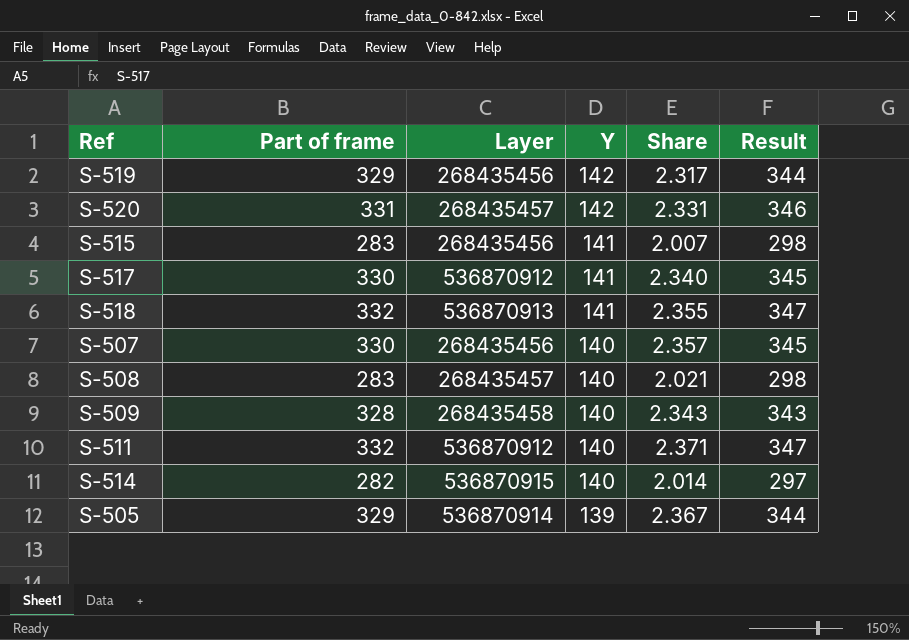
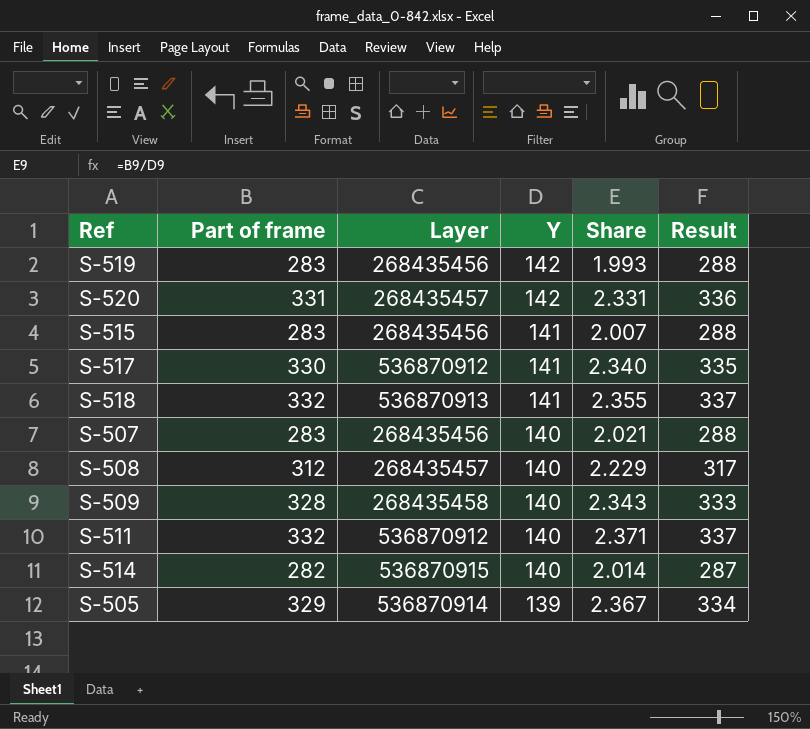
column Result | formula: [Part of frame] + 15 -> [Part of frame] + 5
S-519 | Part of frame: 329 -> 283
S-519 | Share: 2.317 -> 1.993
S-507 | Part of frame: 330 -> 283
S-507 | Share: 2.357 -> 2.021
S-508 | Part of frame: 283 -> 312
S-508 | Share: 2.021 -> 2.229

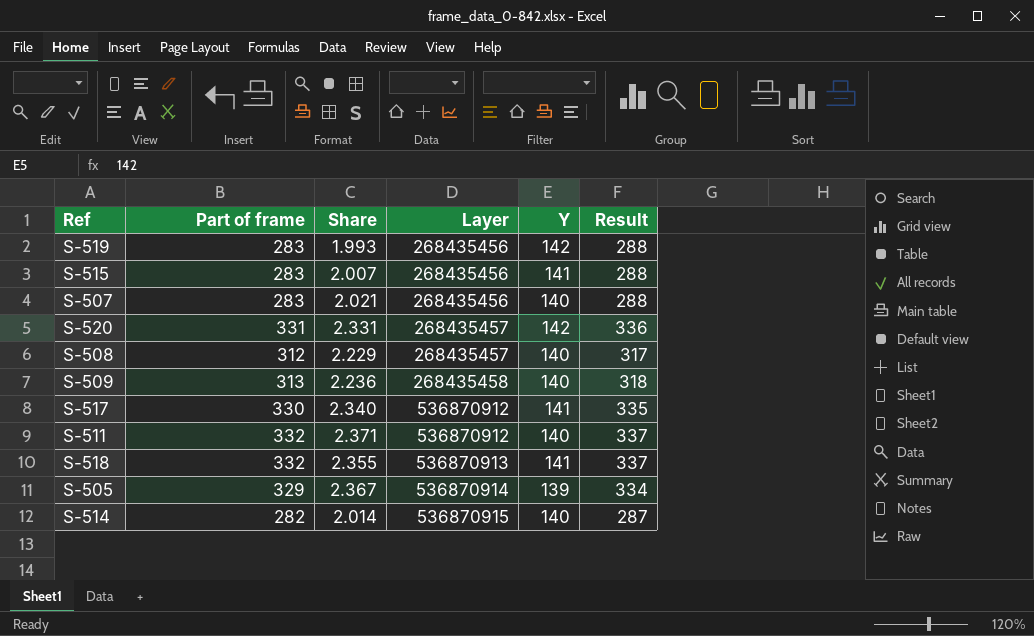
row order: Y descending -> Layer ascending
column Share | position: 5 -> 3
S-509 | Part of frame: 328 -> 313
S-509 | Share: 2.343 -> 2.236
S-509 | Result: 333 -> 318

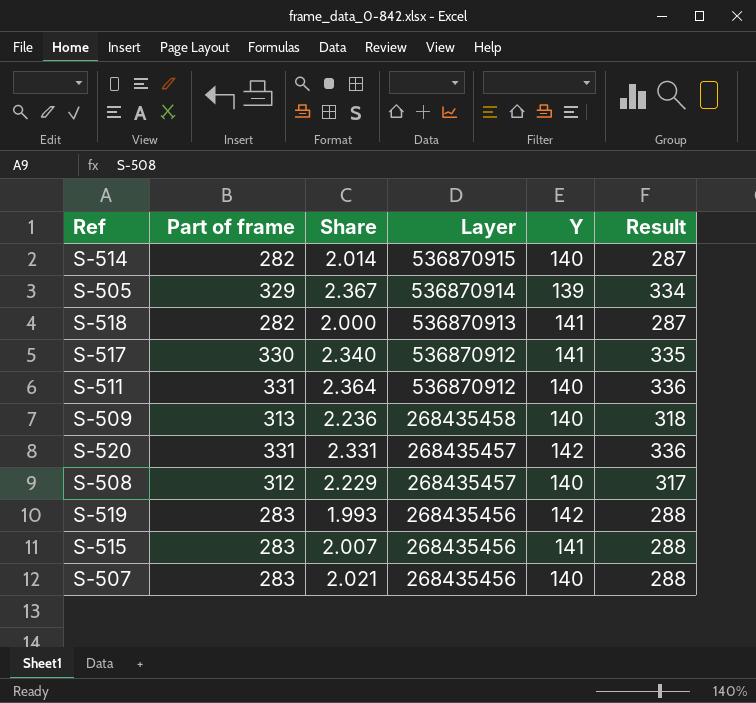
row order: Layer ascending -> Layer descending
S-518 | Part of frame: 332 -> 282
S-518 | Share: 2.355 -> 2.000
S-518 | Result: 337 -> 287
S-511 | Part of frame: 332 -> 331
S-511 | Share: 2.371 -> 2.364
S-511 | Result: 337 -> 336

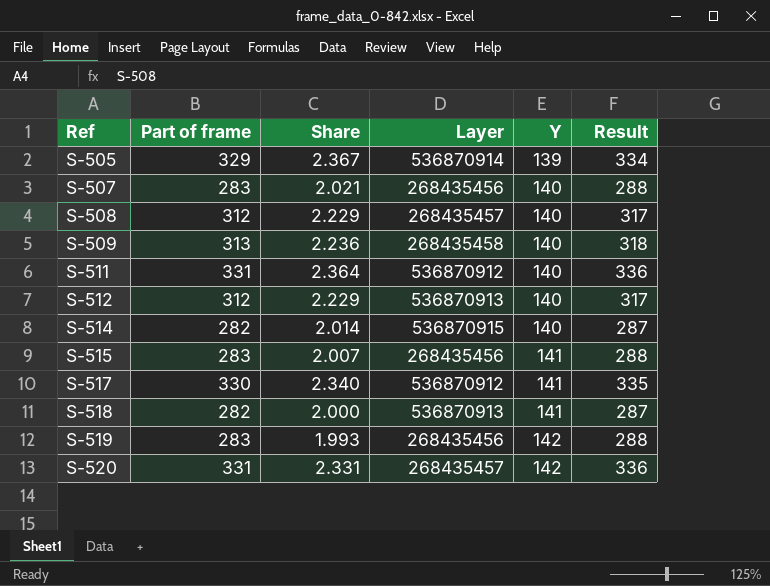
row order: Layer descending -> Ref ascending
row S-512: none -> 312 | 2.229 | 536870913 | 140 | 317

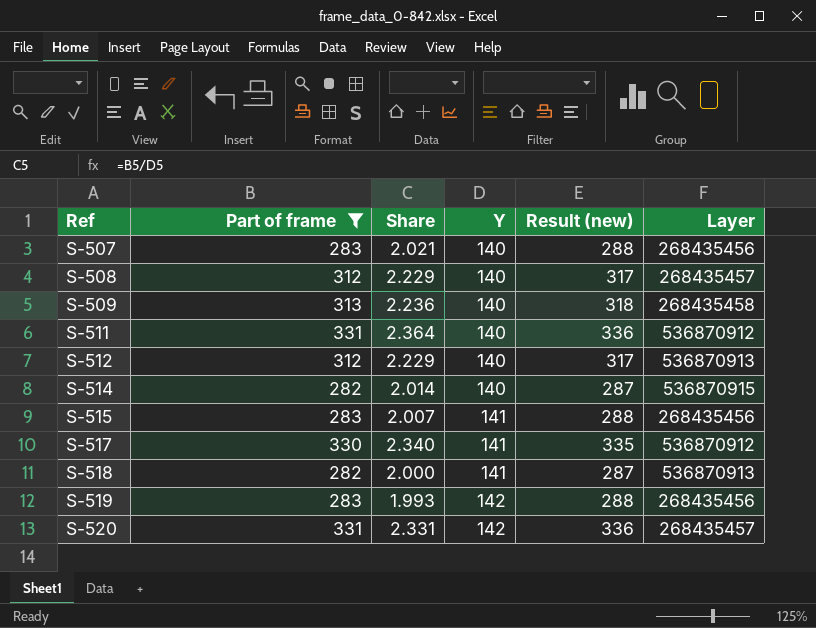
filter: none -> Part of frame != 329
column name: Result -> Result (new)
column Layer | position: 4 -> 6

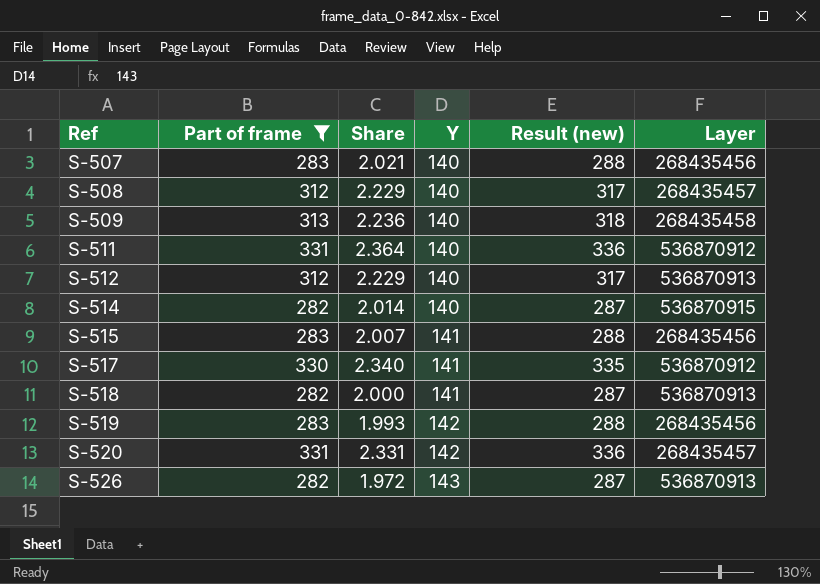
row S-526: none -> 282 | 1.972 | 143 | 287 | 536870913

